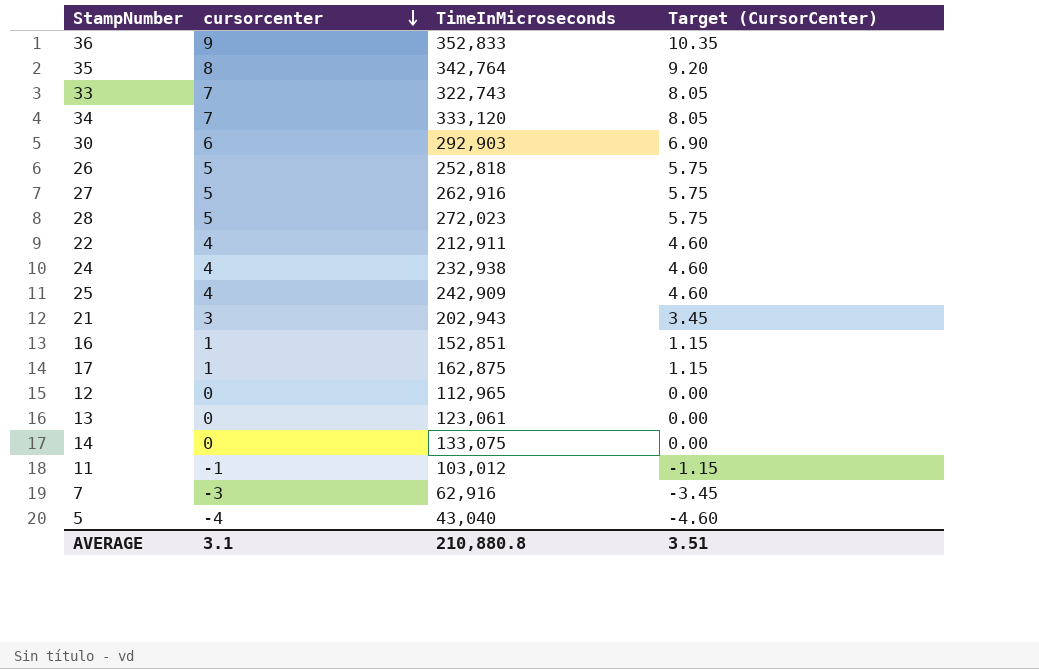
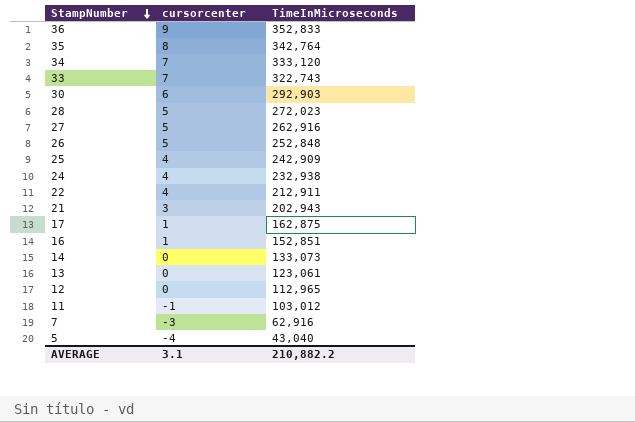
row order: cursorcenter descending -> StampNumber descending
column Target (CursorCenter) | formula: [cursorcenter] * 1.15 -> none
26 | TimeInMicroseconds: 252,818 -> 252,848
14 | TimeInMicroseconds: 133,075 -> 133,073
AVERAGE | TimeInMicroseconds: 210,880.8 -> 210,882.2

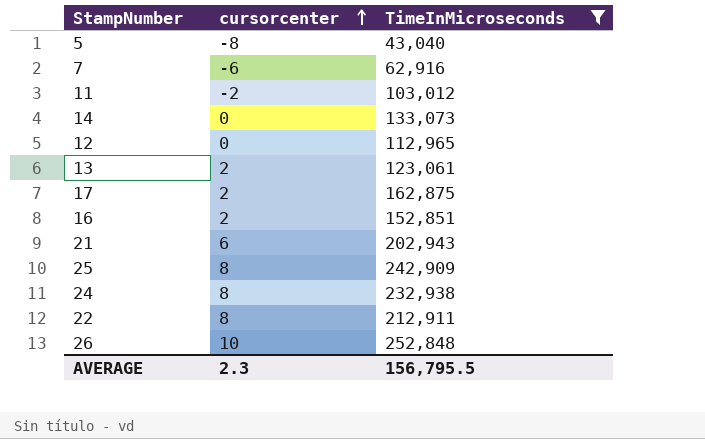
filter: none -> TimeInMicroseconds <= 252,848
row order: StampNumber descending -> cursorcenter ascending
5 | cursorcenter: -4 -> -8
7 | cursorcenter: -3 -> -6
11 | cursorcenter: -1 -> -2
13 | cursorcenter: 0 -> 2
17 | cursorcenter: 1 -> 2
16 | cursorcenter: 1 -> 2
21 | cursorcenter: 3 -> 6
25 | cursorcenter: 4 -> 8
24 | cursorcenter: 4 -> 8
22 | cursorcenter: 4 -> 8
26 | cursorcenter: 5 -> 10
AVERAGE | cursorcenter: 3.1 -> 2.3
AVERAGE | TimeInMicroseconds: 210,882.2 -> 156,795.5

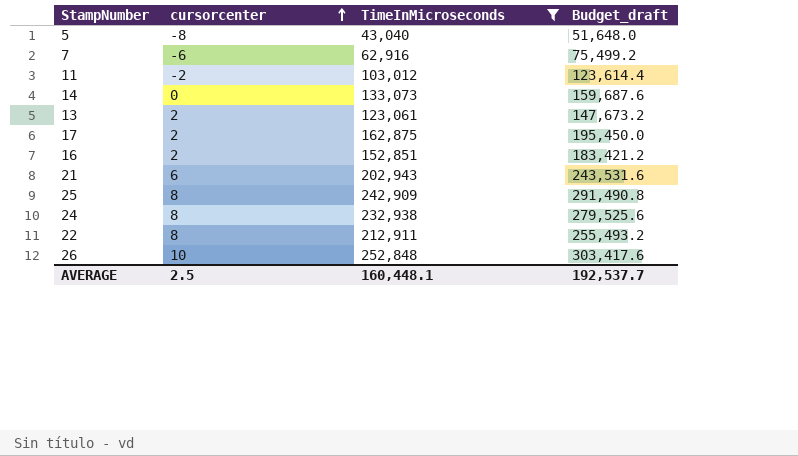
column Budget_draft | formula: none -> [TimeInMicroseconds] * 1.2
row 12: 0 | 112,965 -> none
AVERAGE | cursorcenter: 2.3 -> 2.5
AVERAGE | TimeInMicroseconds: 156,795.5 -> 160,448.1

